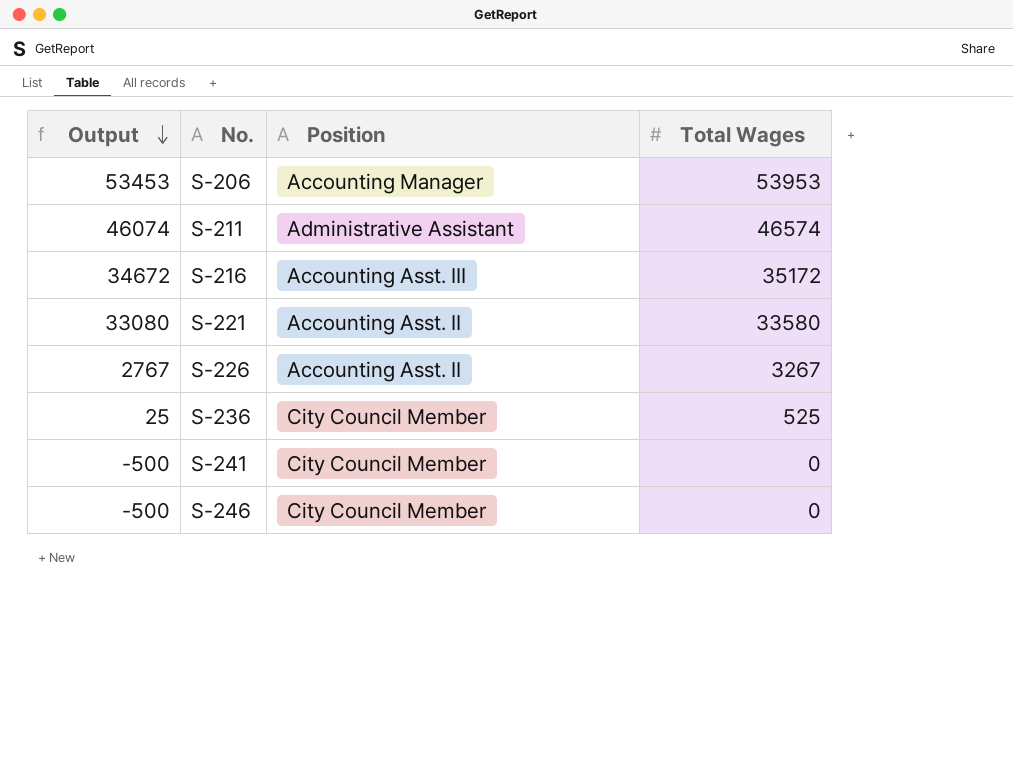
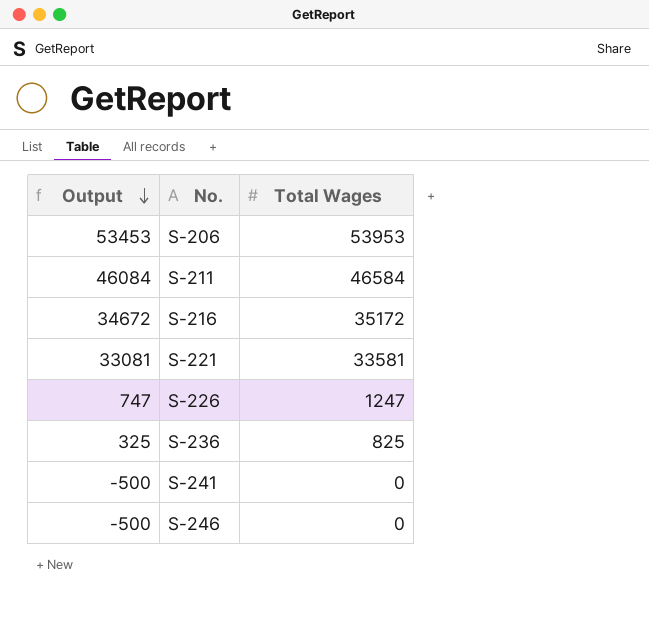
column Position | position: 3 -> none
S-211 | Output: 46074 -> 46084
S-211 | Total Wages: 46574 -> 46584
S-221 | Output: 33080 -> 33081
S-221 | Total Wages: 33580 -> 33581
S-226 | Output: 2767 -> 747
S-226 | Total Wages: 3267 -> 1247
S-236 | Output: 25 -> 325
S-236 | Total Wages: 525 -> 825

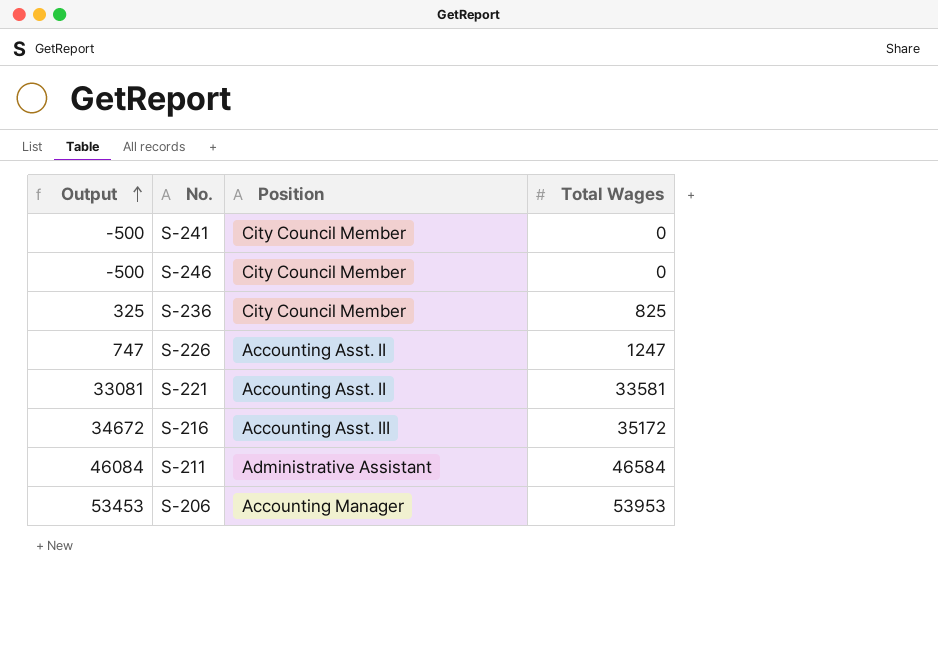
row order: Output descending -> Output ascending
column Position | position: none -> 3

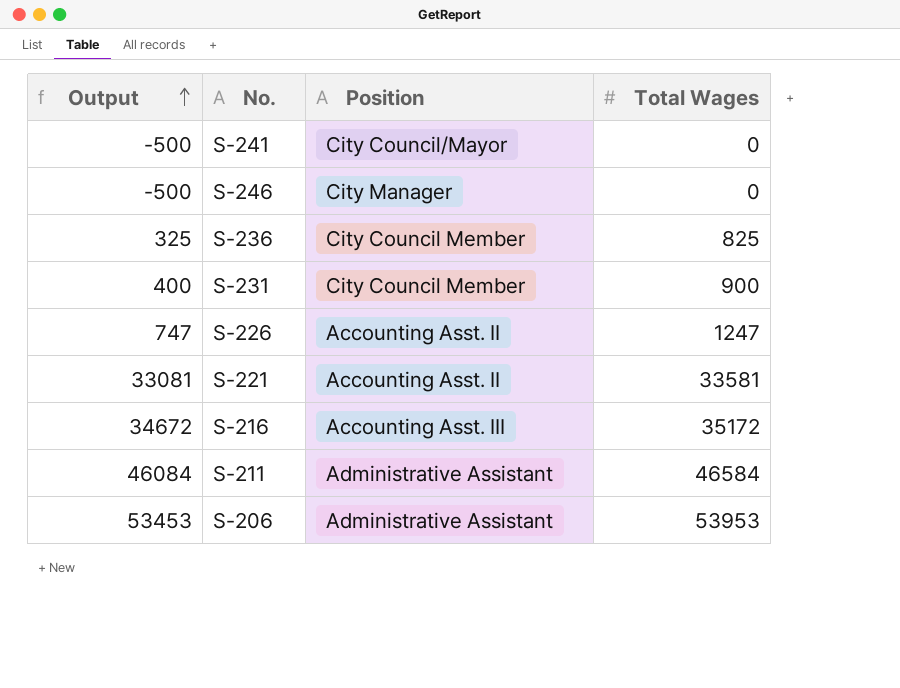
S-241 | Position: City Council Member -> City Council/Mayor
S-246 | Position: City Council Member -> City Manager
row S-231: none -> 400 | City Council Member | 900
S-206 | Position: Accounting Manager -> Administrative Assistant

